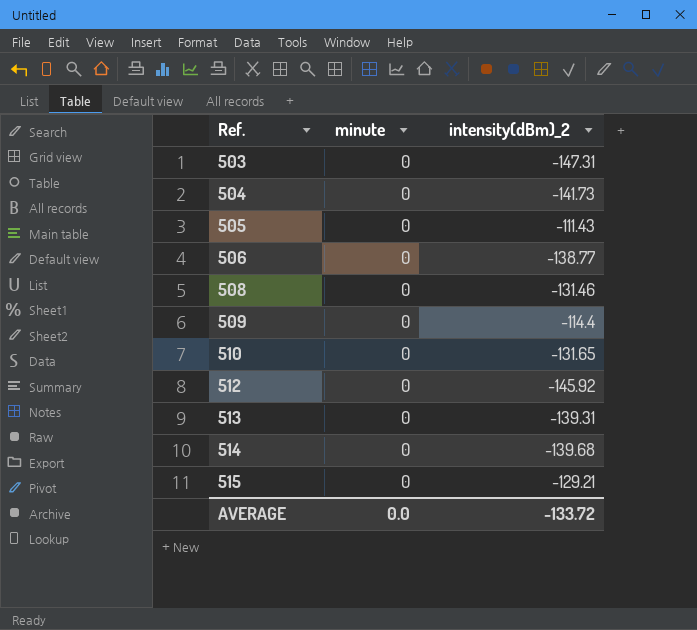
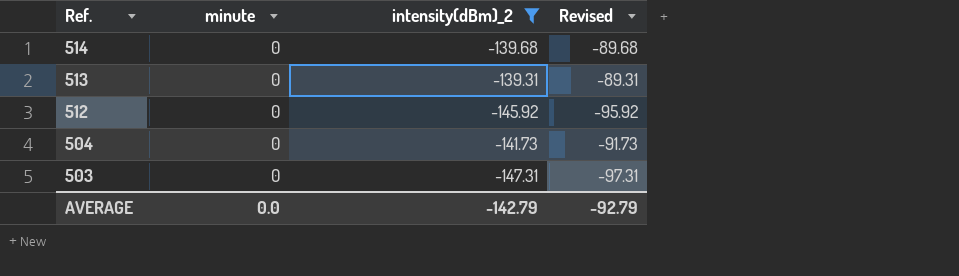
filter: none -> intensity(dBm)_2 <= -139.31
row order: Ref. ascending -> Ref. descending
column Revised | formula: none -> [intensity(dBm)_2] + 50
AVERAGE | intensity(dBm)_2: -133.72 -> -142.79

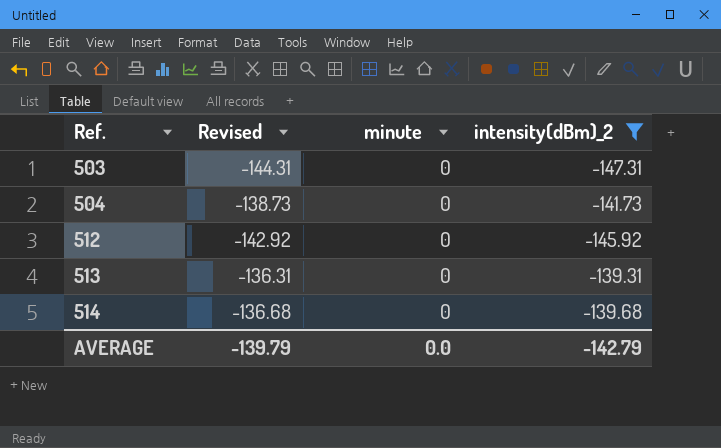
row order: Ref. descending -> Ref. ascending
column Revised | formula: [intensity(dBm)_2] + 50 -> [intensity(dBm)_2] + 3
column Revised | position: 4 -> 2
AVERAGE | Revised: -92.79 -> -139.79

